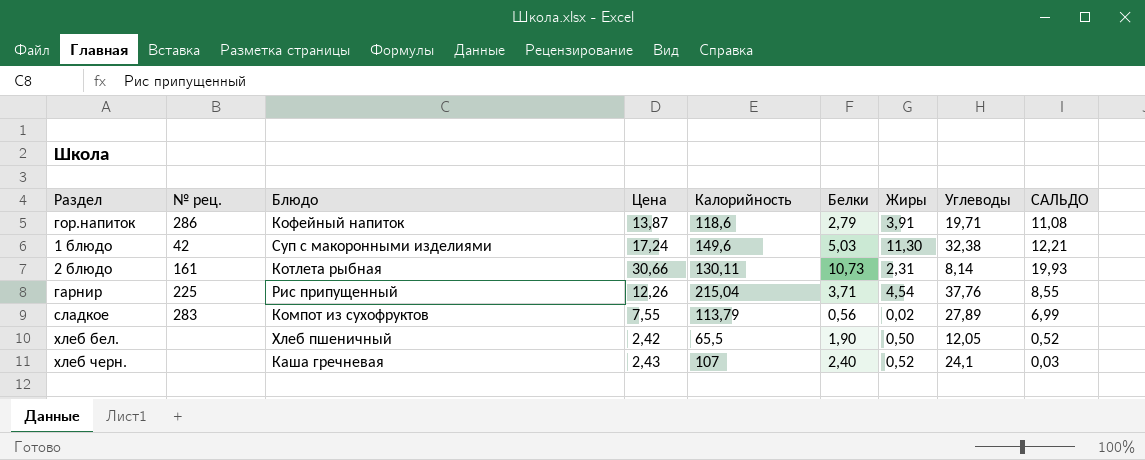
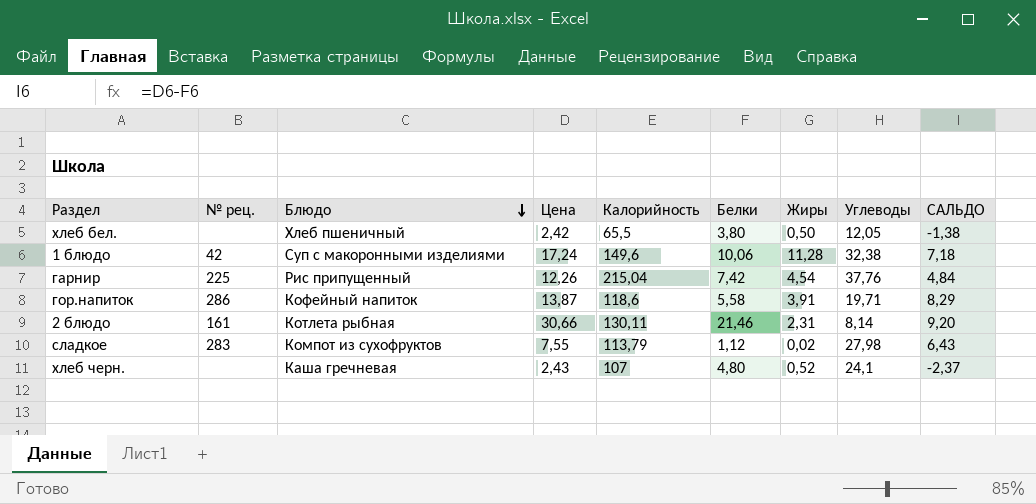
row order: none -> Блюдо descending
хлеб бел. | Белки: 1,90 -> 3,80
хлеб бел. | САЛЬДО: 0,52 -> -1,38
1 блюдо | Белки: 5,03 -> 10,06
1 блюдо | Жиры: 11,30 -> 11,28
1 блюдо | САЛЬДО: 12,21 -> 7,18
гарнир | Белки: 3,71 -> 7,42
гарнир | САЛЬДО: 8,55 -> 4,84
гор.напиток | Белки: 2,79 -> 5,58
гор.напиток | САЛЬДО: 11,08 -> 8,29
2 блюдо | Белки: 10,73 -> 21,46
2 блюдо | САЛЬДО: 19,93 -> 9,20
сладкое | Белки: 0,56 -> 1,12
сладкое | Углеводы: 27,89 -> 27,98
сладкое | САЛЬДО: 6,99 -> 6,43
хлеб черн. | Белки: 2,40 -> 4,80
хлеб черн. | САЛЬДО: 0,03 -> -2,37

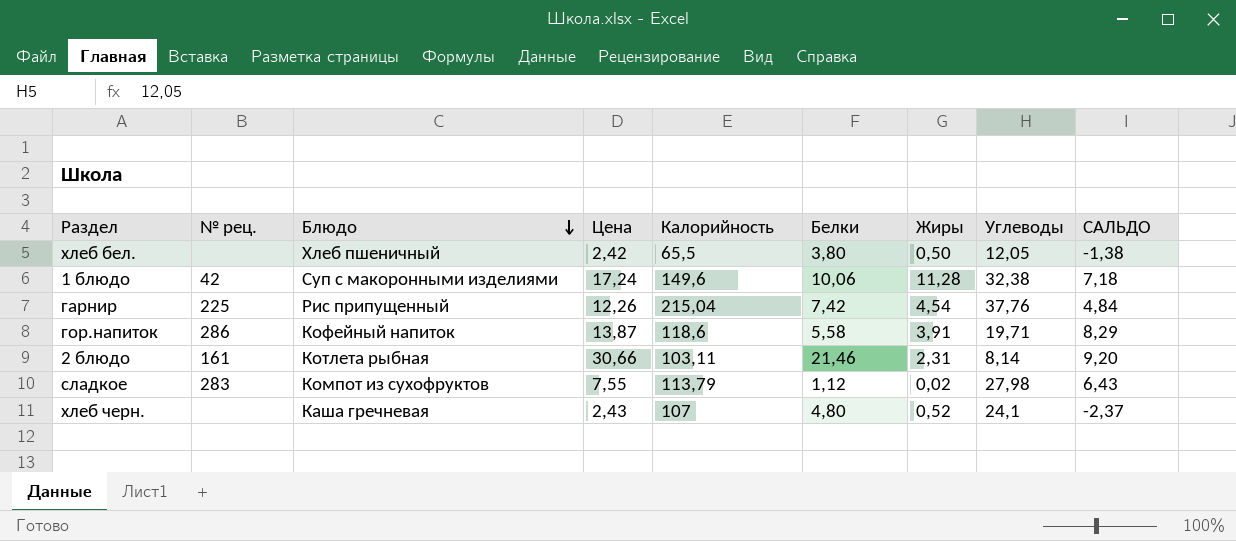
2 блюдо | Калорийность: 130,11 -> 103,11

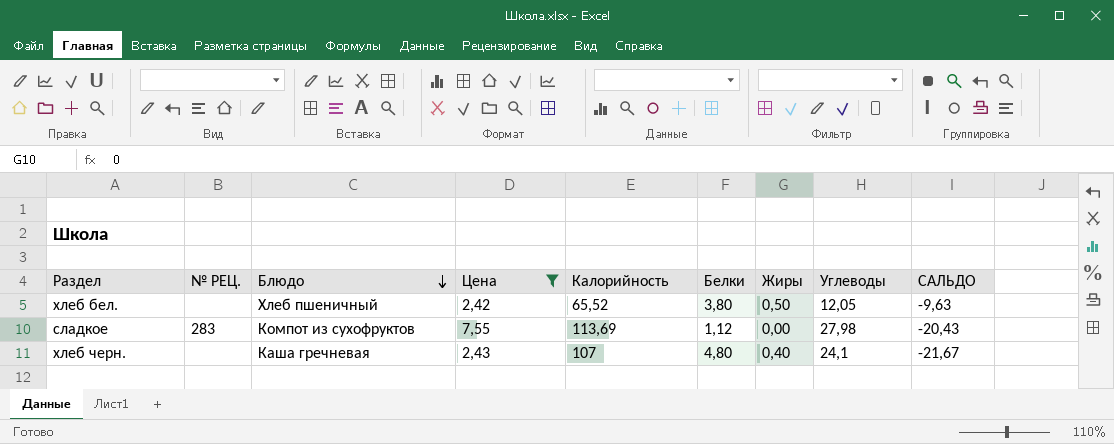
filter: none -> Цена <= 7,55
column name: № рец. -> № РЕЦ.
column САЛЬДО | formula: [Цена] - [Белки] -> [Цена] - [Углеводы]
хлеб бел. | Калорийность: 65,5 -> 65,52
сладкое | Калорийность: 113,79 -> 113,69
сладкое | Жиры: 0,02 -> 0,00
хлеб черн. | Жиры: 0,52 -> 0,40

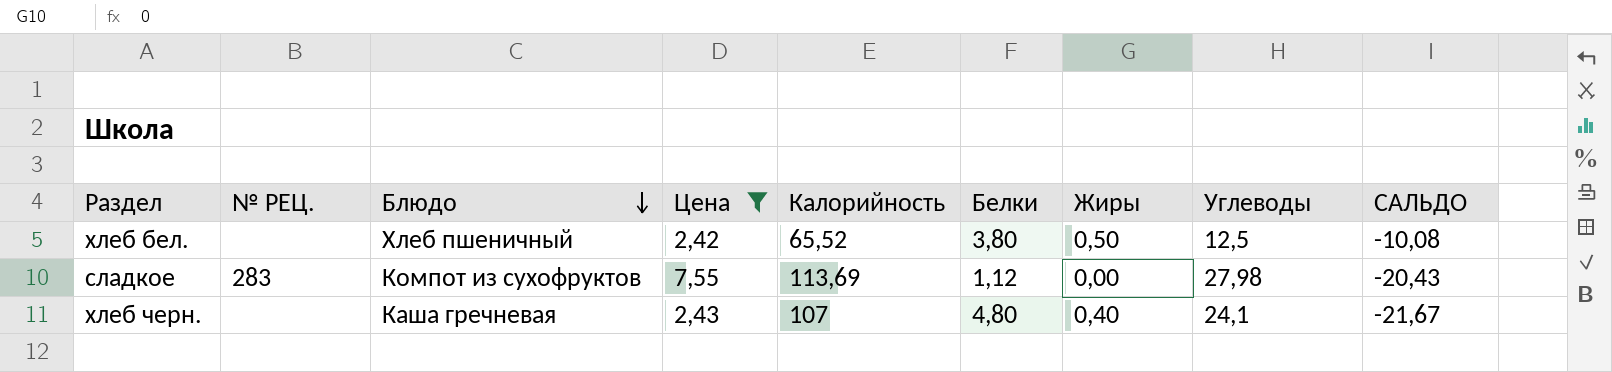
хлеб бел. | Углеводы: 12,05 -> 12,5
хлеб бел. | САЛЬДО: -9,63 -> -10,08

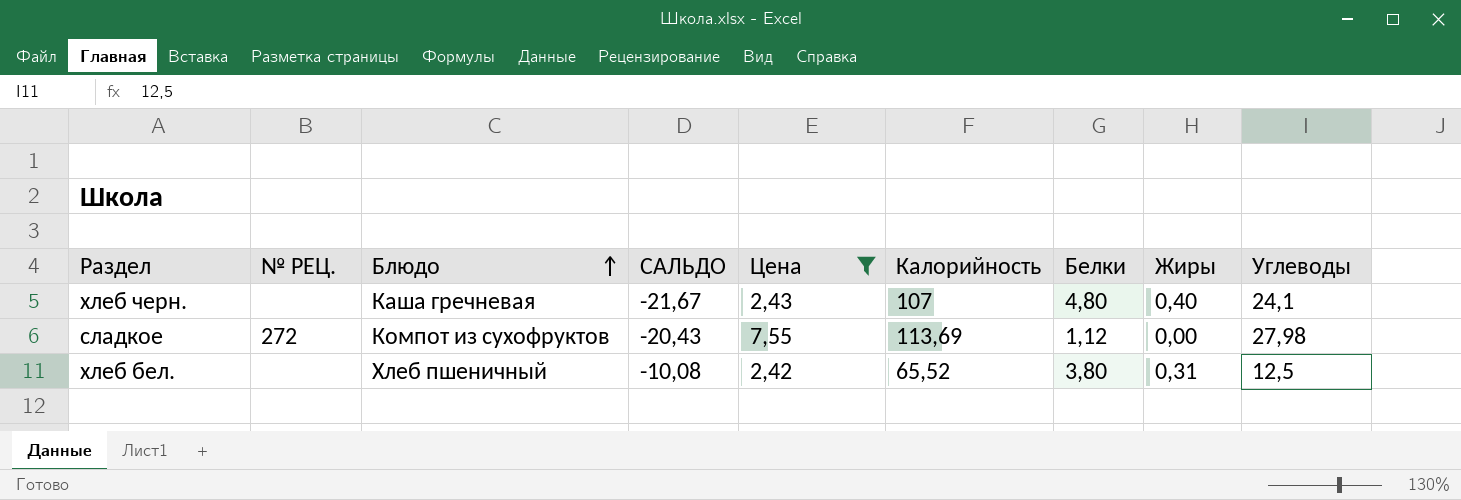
row order: Блюдо descending -> Блюдо ascending
column САЛЬДО | position: 9 -> 4
сладкое | № РЕЦ.: 283 -> 272
хлеб бел. | Жиры: 0,50 -> 0,31

